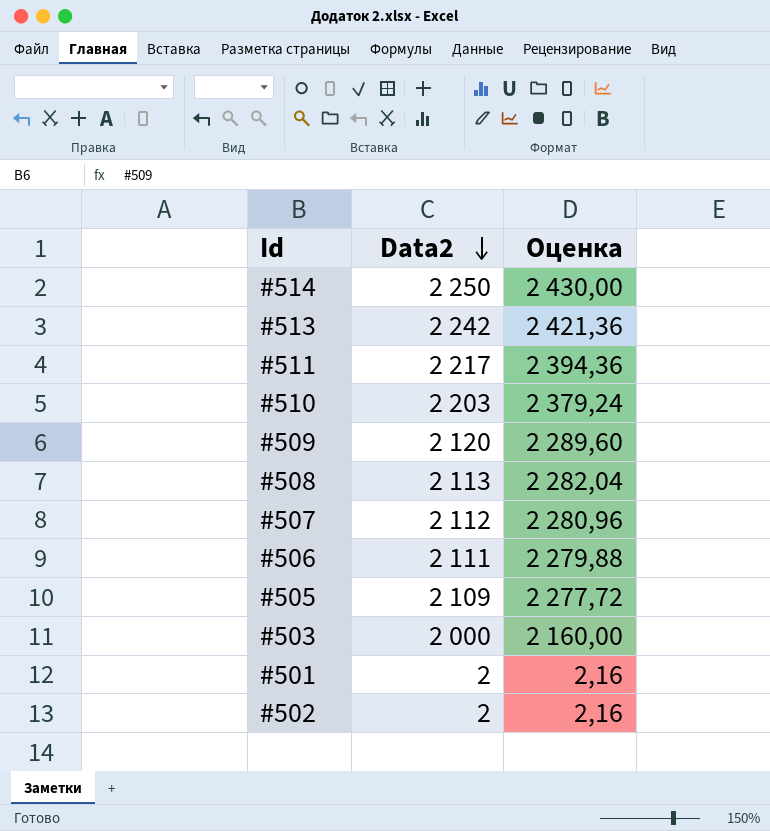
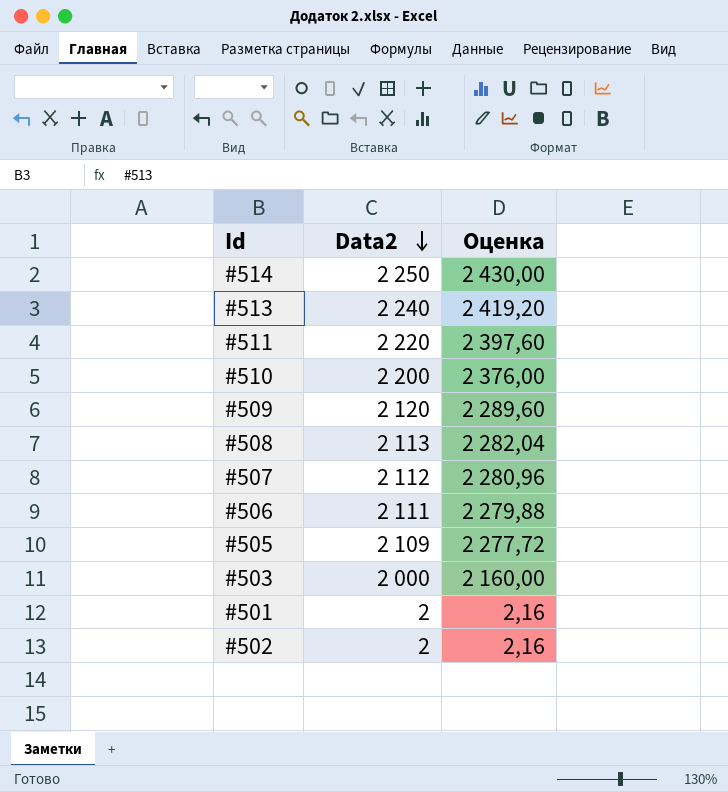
#513 | Data2: 2 242 -> 2 240
#513 | Оценка: 2 421,36 -> 2 419,20
#511 | Data2: 2 217 -> 2 220
#511 | Оценка: 2 394,36 -> 2 397,60
#510 | Data2: 2 203 -> 2 200
#510 | Оценка: 2 379,24 -> 2 376,00

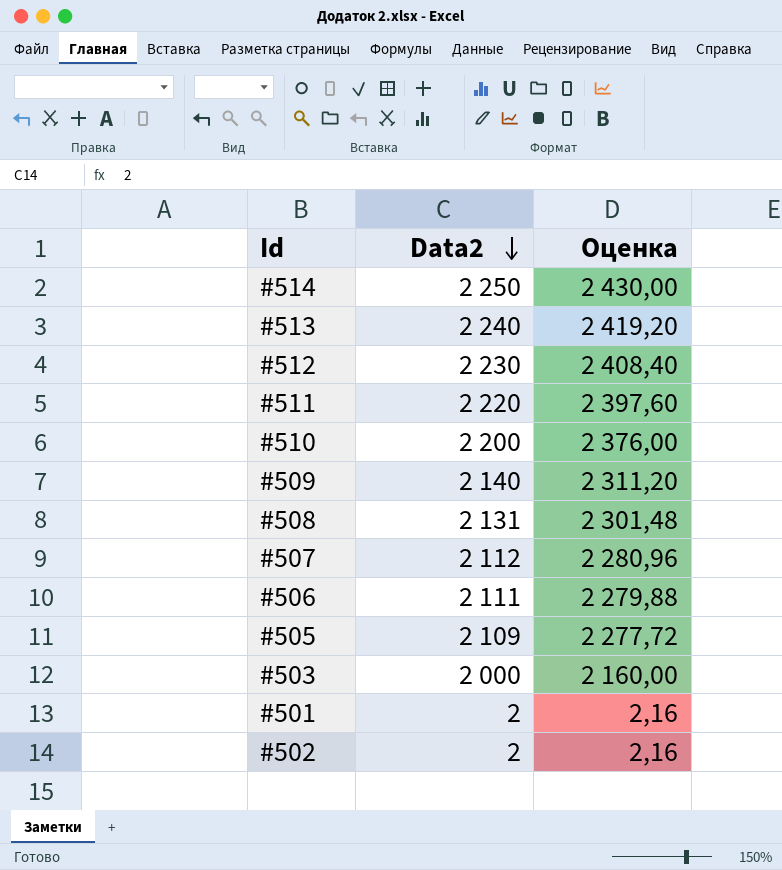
row #512: none -> 2 230 | 2 408,40
#509 | Data2: 2 120 -> 2 140
#509 | Оценка: 2 289,60 -> 2 311,20
#508 | Data2: 2 113 -> 2 131
#508 | Оценка: 2 282,04 -> 2 301,48

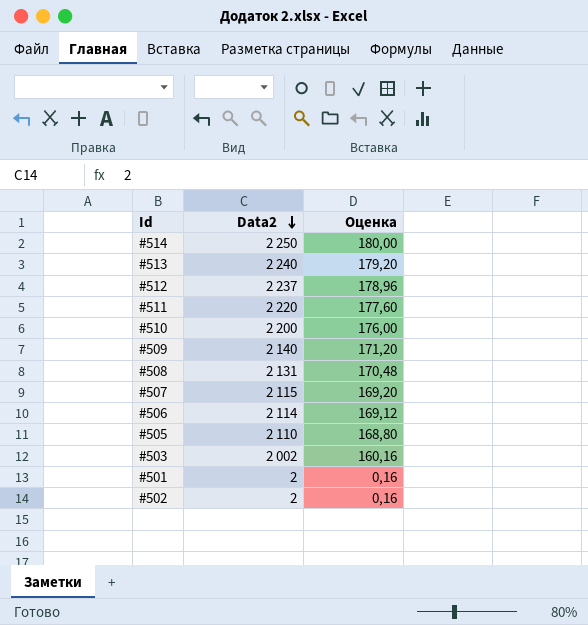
column Оценка | formula: [Data2] * 1,08 -> [Data2] * 0,08
#512 | Data2: 2 230 -> 2 237
#507 | Data2: 2 112 -> 2 115
#506 | Data2: 2 111 -> 2 114
#505 | Data2: 2 109 -> 2 110
#503 | Data2: 2 000 -> 2 002

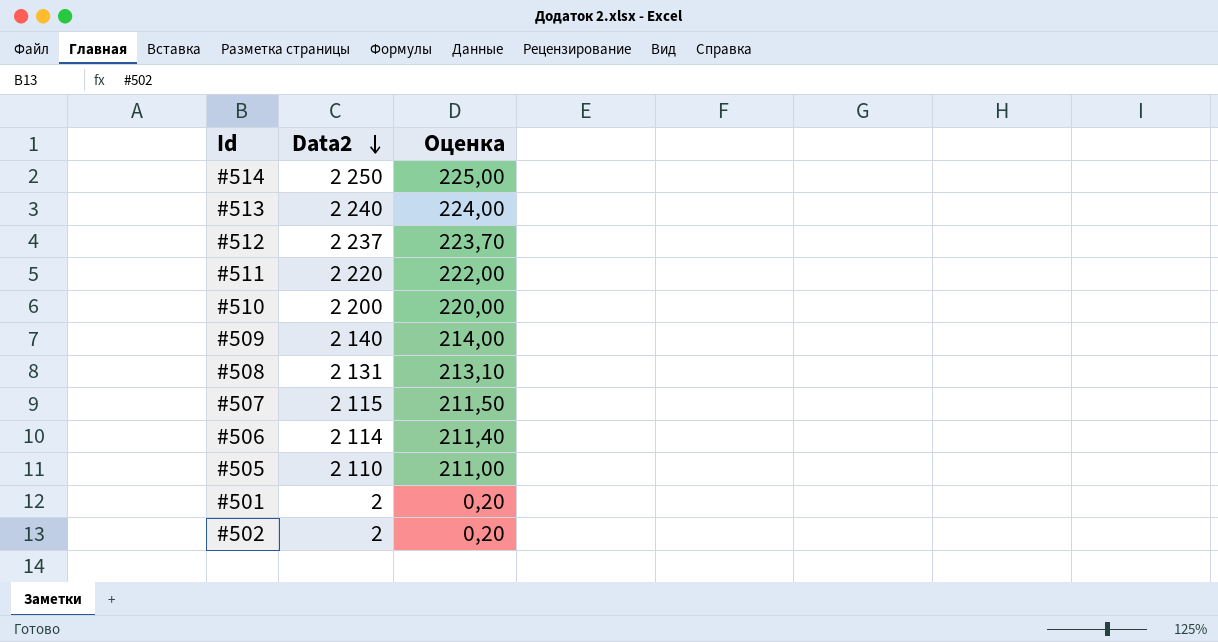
column Оценка | formula: [Data2] * 0,08 -> [Data2] * 0,1
row #503: 2 002 | 160,16 -> none

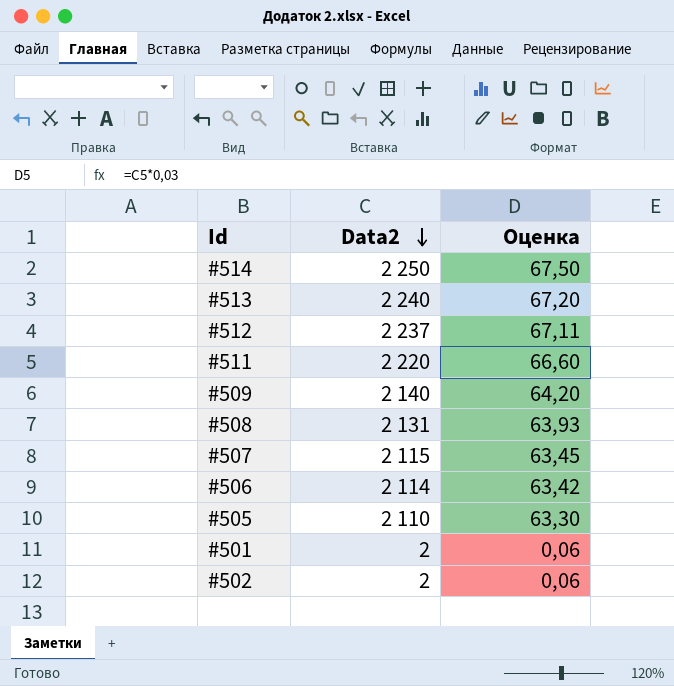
column Оценка | formula: [Data2] * 0,1 -> [Data2] * 0,03
row #510: 2 200 | 220,00 -> none

